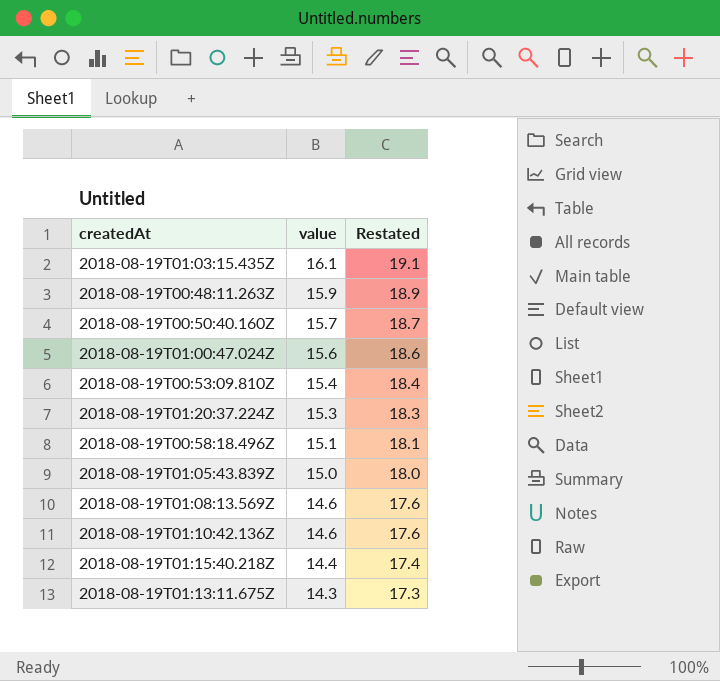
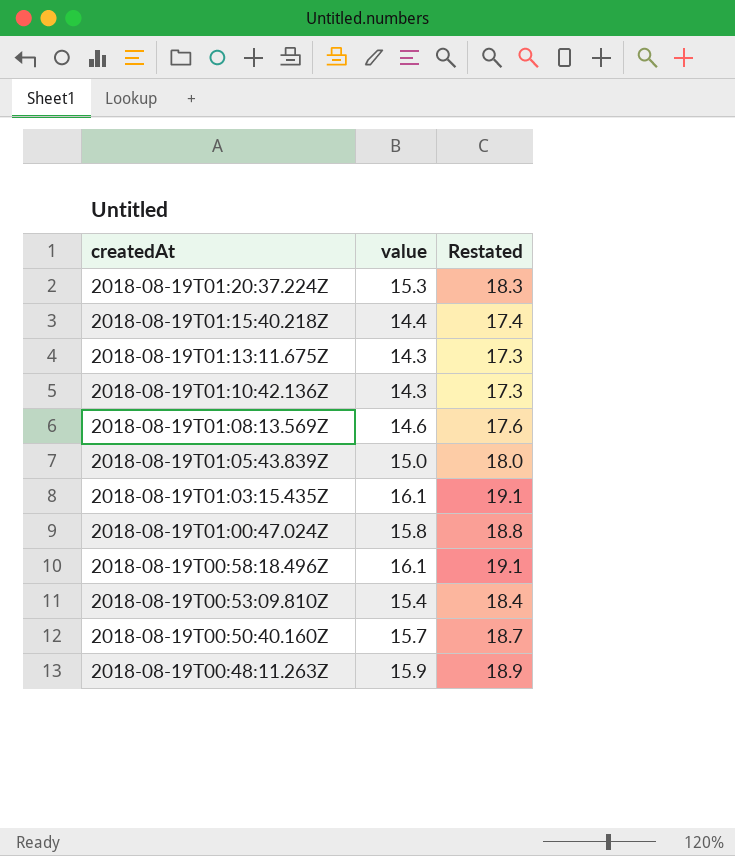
row order: value descending -> createdAt descending
2018-08-19T01:10:42.136Z | value: 14.6 -> 14.3
2018-08-19T01:10:42.136Z | Restated: 17.6 -> 17.3
2018-08-19T01:00:47.024Z | value: 15.6 -> 15.8
2018-08-19T01:00:47.024Z | Restated: 18.6 -> 18.8
2018-08-19T00:58:18.496Z | value: 15.1 -> 16.1
2018-08-19T00:58:18.496Z | Restated: 18.1 -> 19.1

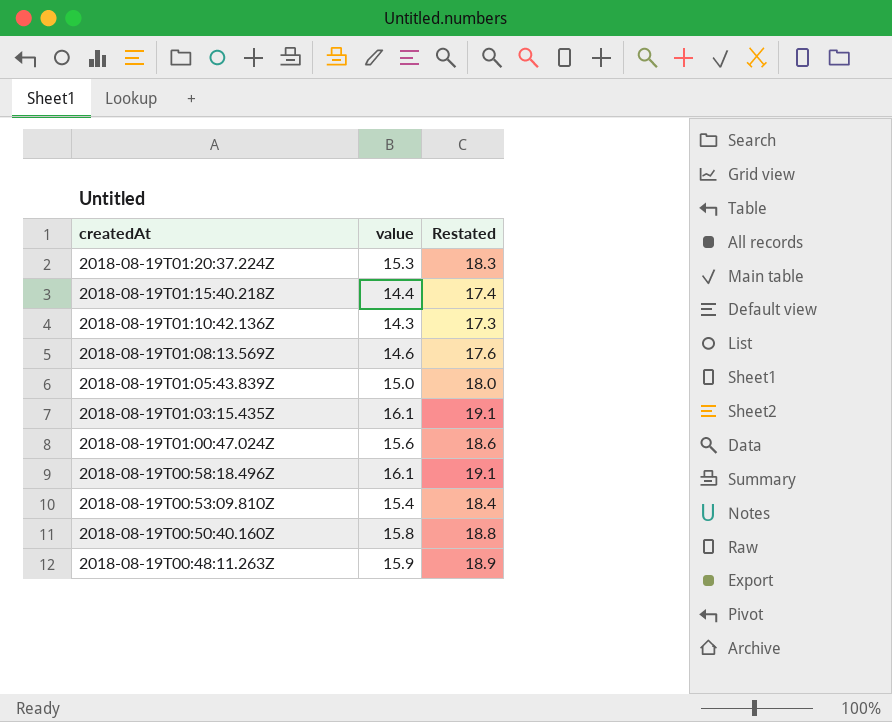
row 2018-08-19T01:13:11.675Z: 14.3 | 17.3 -> none
2018-08-19T01:00:47.024Z | value: 15.8 -> 15.6
2018-08-19T01:00:47.024Z | Restated: 18.8 -> 18.6
2018-08-19T00:50:40.160Z | value: 15.7 -> 15.8
2018-08-19T00:50:40.160Z | Restated: 18.7 -> 18.8

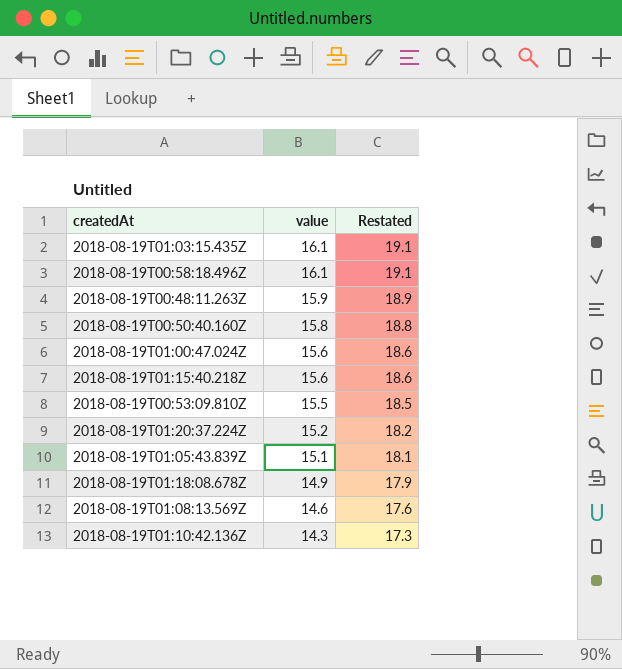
row order: createdAt descending -> value descending
2018-08-19T01:15:40.218Z | value: 14.4 -> 15.6
2018-08-19T01:15:40.218Z | Restated: 17.4 -> 18.6
2018-08-19T00:53:09.810Z | value: 15.4 -> 15.5
2018-08-19T00:53:09.810Z | Restated: 18.4 -> 18.5
2018-08-19T01:20:37.224Z | value: 15.3 -> 15.2
2018-08-19T01:20:37.224Z | Restated: 18.3 -> 18.2
2018-08-19T01:05:43.839Z | value: 15.0 -> 15.1
2018-08-19T01:05:43.839Z | Restated: 18.0 -> 18.1
row 2018-08-19T01:18:08.678Z: none -> 14.9 | 17.9

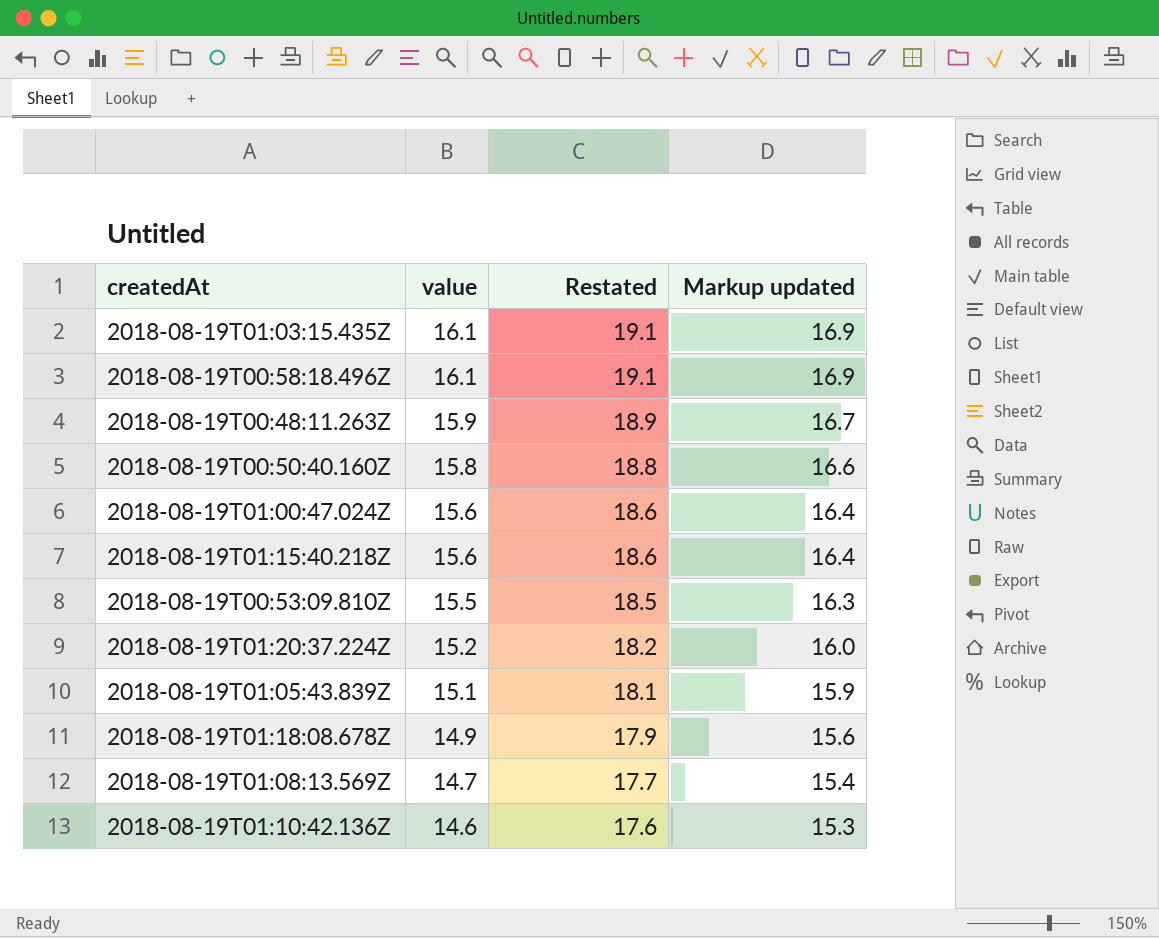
column Markup updated | formula: none -> [value] * 1.05
2018-08-19T01:08:13.569Z | value: 14.6 -> 14.7
2018-08-19T01:08:13.569Z | Restated: 17.6 -> 17.7
2018-08-19T01:10:42.136Z | value: 14.3 -> 14.6
2018-08-19T01:10:42.136Z | Restated: 17.3 -> 17.6

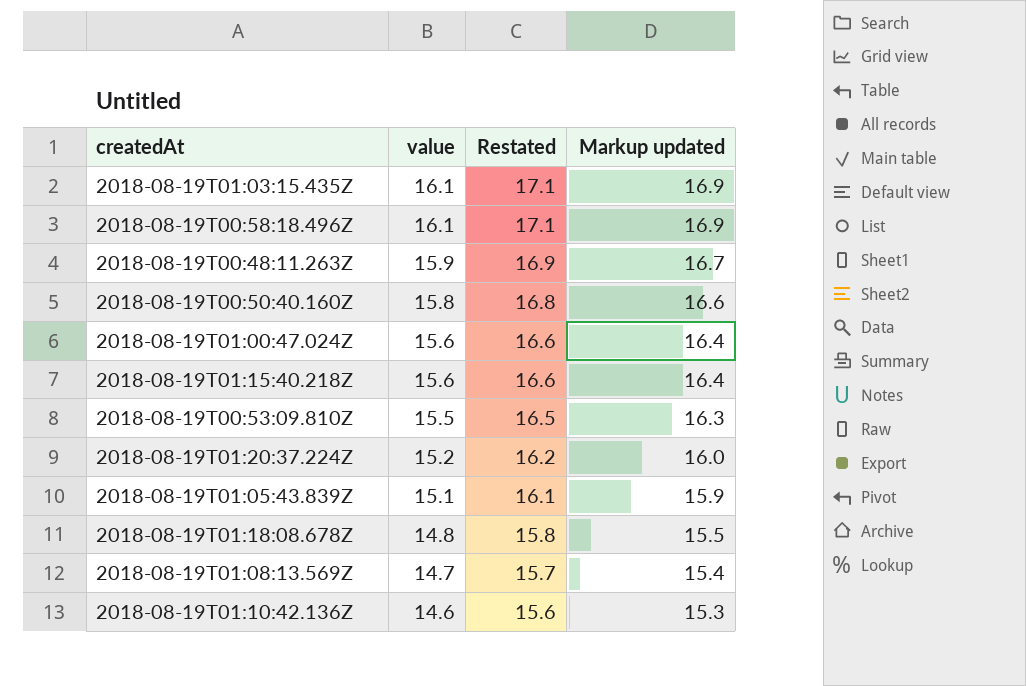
column Restated | formula: [value] + 3 -> [value] + 1
2018-08-19T01:18:08.678Z | value: 14.9 -> 14.8
2018-08-19T01:18:08.678Z | Markup updated: 15.6 -> 15.5

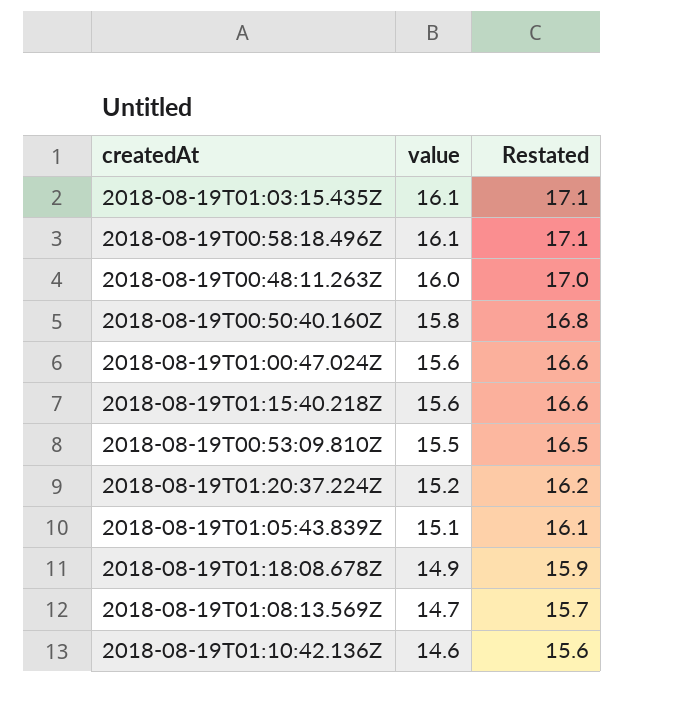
column Markup updated | formula: [value] * 1.05 -> none
2018-08-19T00:48:11.263Z | value: 15.9 -> 16.0
2018-08-19T00:48:11.263Z | Restated: 16.9 -> 17.0
2018-08-19T01:18:08.678Z | value: 14.8 -> 14.9
2018-08-19T01:18:08.678Z | Restated: 15.8 -> 15.9

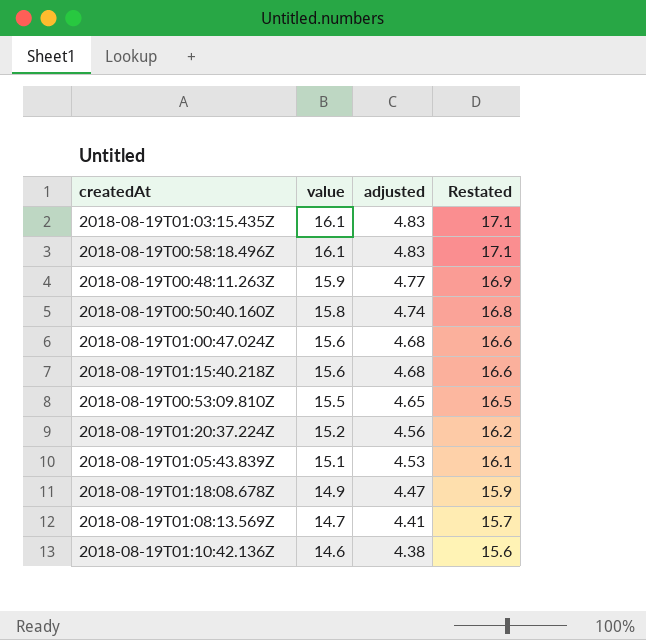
column adjusted | formula: none -> [value] * 0.3
2018-08-19T00:48:11.263Z | value: 16.0 -> 15.9
2018-08-19T00:48:11.263Z | Restated: 17.0 -> 16.9

